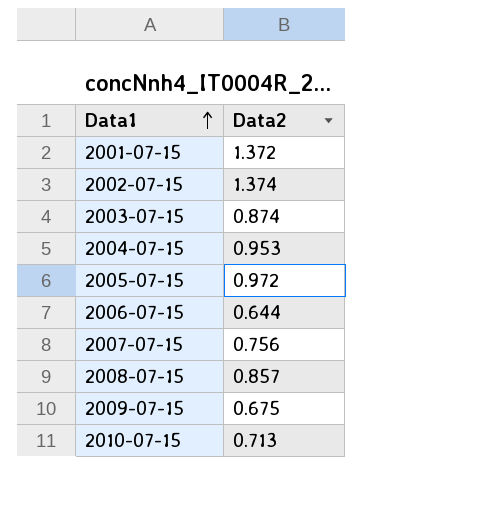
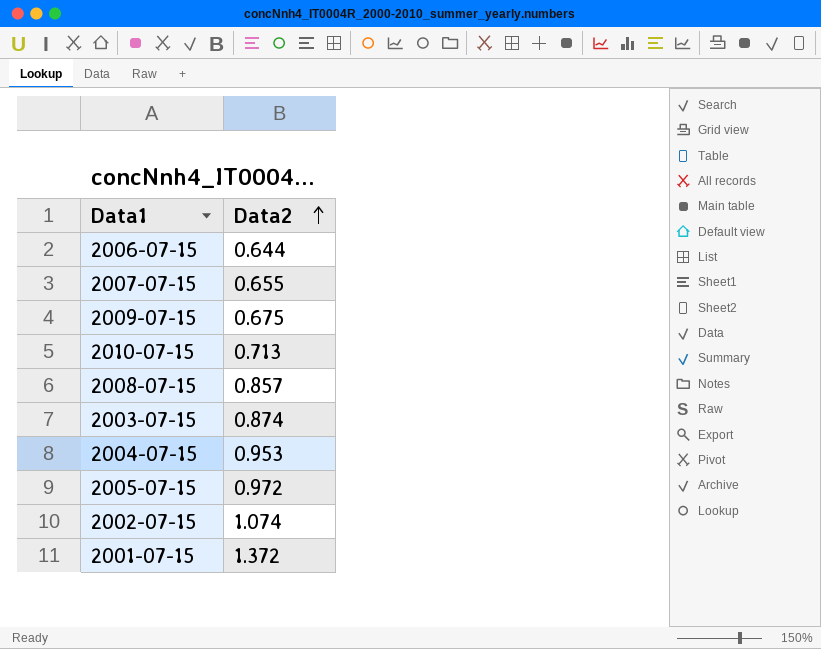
row order: Data1 ascending -> Data2 ascending
2007-07-15 | Data2: 0.756 -> 0.655
2002-07-15 | Data2: 1.374 -> 1.074

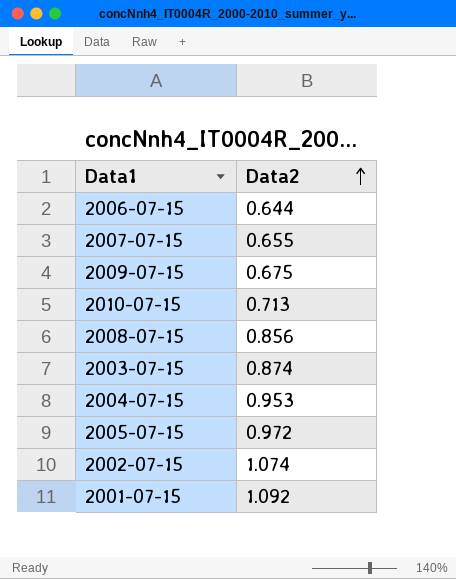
2008-07-15 | Data2: 0.857 -> 0.856
2001-07-15 | Data2: 1.372 -> 1.092

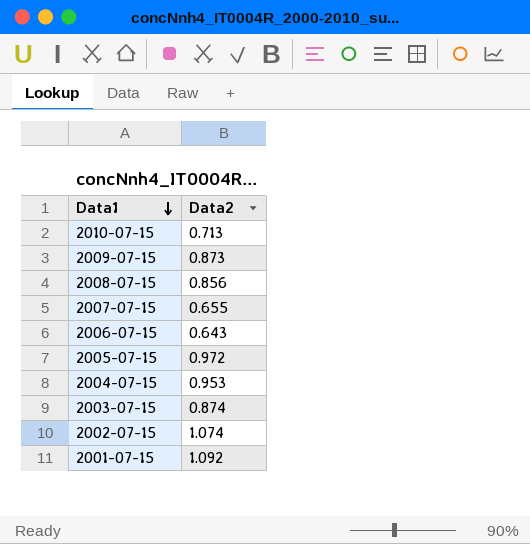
row order: Data2 ascending -> Data1 descending
2009-07-15 | Data2: 0.675 -> 0.873
2006-07-15 | Data2: 0.644 -> 0.643

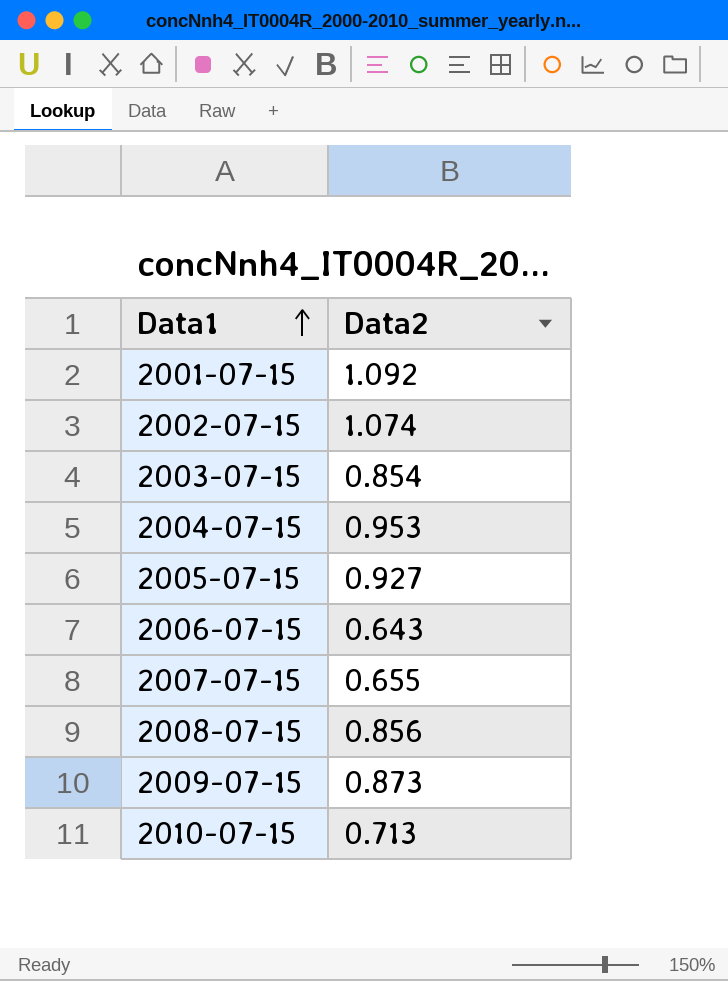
row order: Data1 descending -> Data1 ascending
2003-07-15 | Data2: 0.874 -> 0.854
2005-07-15 | Data2: 0.972 -> 0.927

